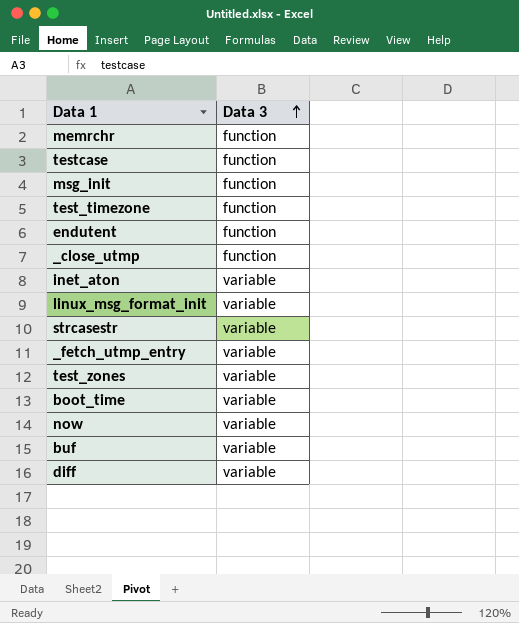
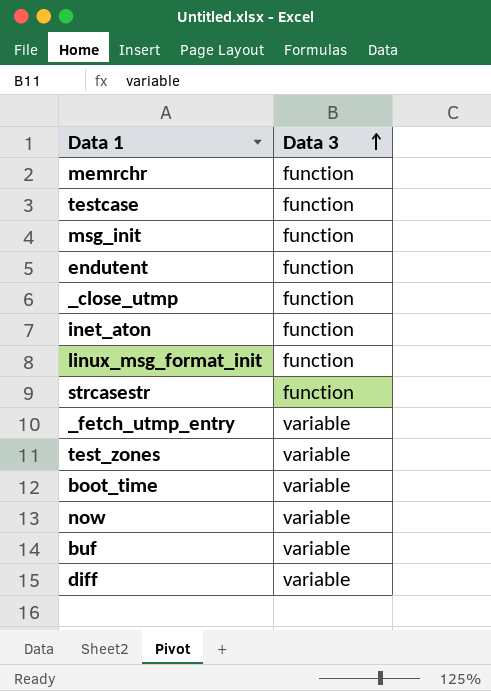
row test_timezone: function -> none
inet_aton | Data 3: variable -> function
linux_msg_format_init | Data 3: variable -> function
strcasestr | Data 3: variable -> function

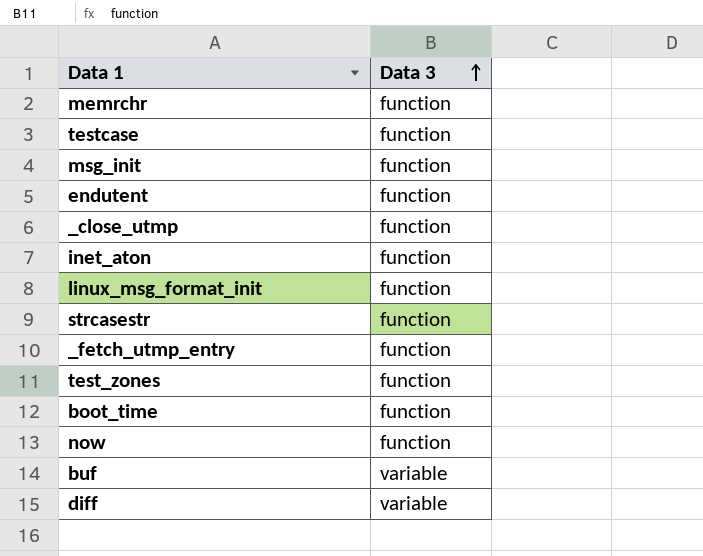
_fetch_utmp_entry | Data 3: variable -> function
test_zones | Data 3: variable -> function
boot_time | Data 3: variable -> function
now | Data 3: variable -> function

